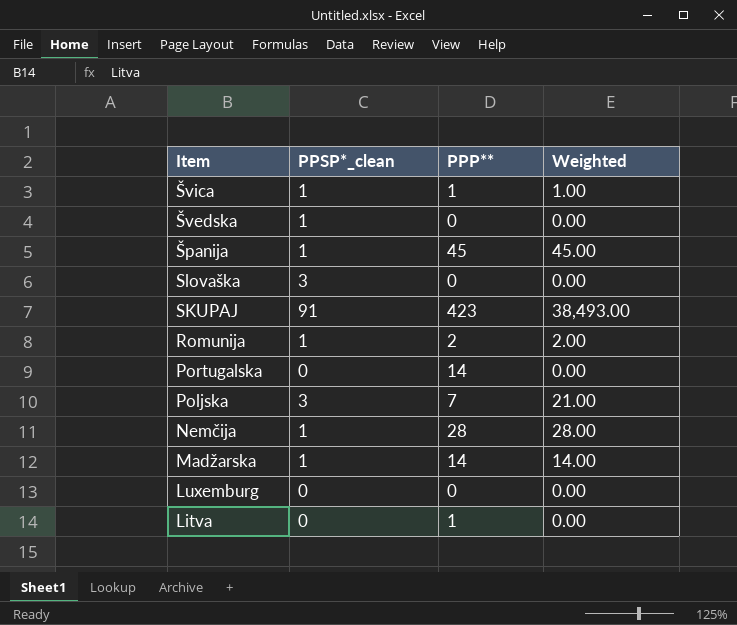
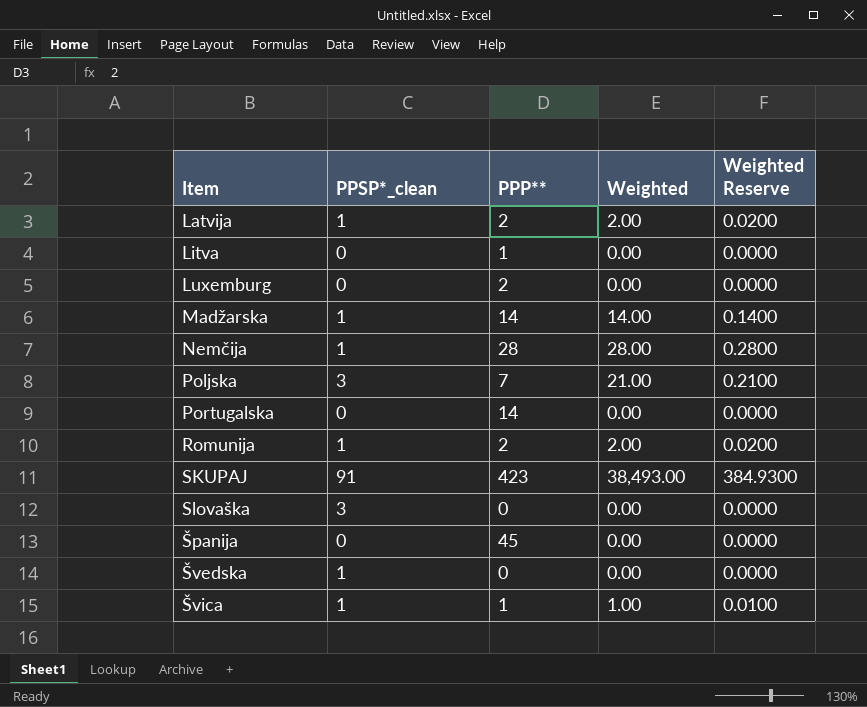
row order: Item descending -> Item ascending
column Weighted Reserve | formula: none -> [Weighted] * 0.01
row Latvija: none -> 1 | 2 | 2.00 | 0.0200
Luxemburg | PPP**: 0 -> 2
Španija | PPSP*_clean: 1 -> 0
Španija | Weighted: 45.00 -> 0.00

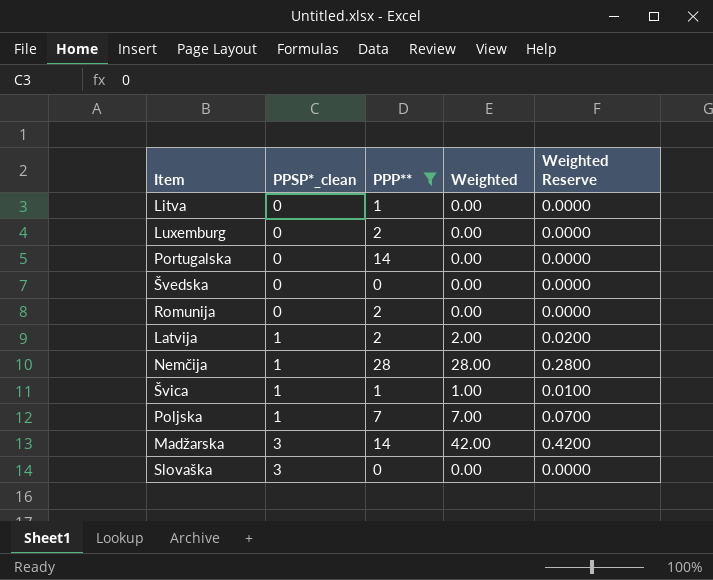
filter: none -> PPP** <= 28
row order: Item ascending -> PPSP*_clean ascending
Švedska | PPSP*_clean: 1 -> 0
Romunija | PPSP*_clean: 1 -> 0
Romunija | Weighted: 2.00 -> 0.00
Romunija | Weighted Reserve: 0.0200 -> 0.0000
Poljska | PPSP*_clean: 3 -> 1
Poljska | Weighted: 21.00 -> 7.00
Poljska | Weighted Reserve: 0.2100 -> 0.0700
Madžarska | PPSP*_clean: 1 -> 3
Madžarska | Weighted: 14.00 -> 42.00
Madžarska | Weighted Reserve: 0.1400 -> 0.4200

